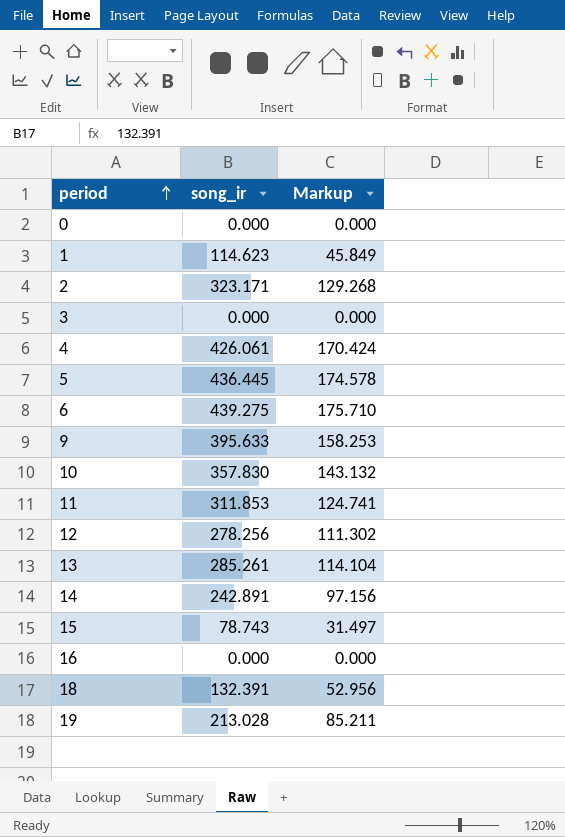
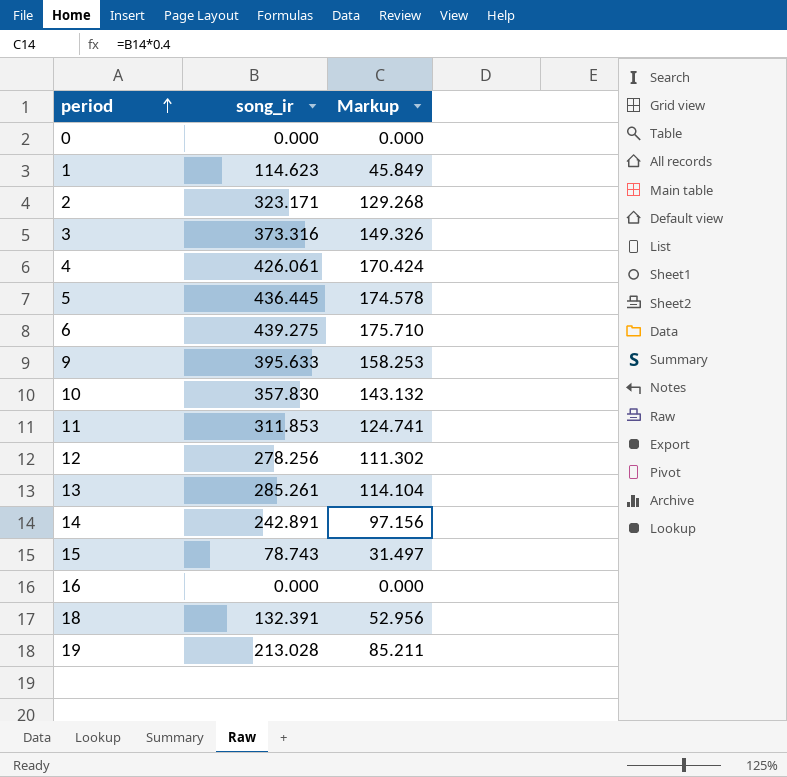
3 | song_ir: 0.000 -> 373.316
3 | Markup: 0.000 -> 149.326

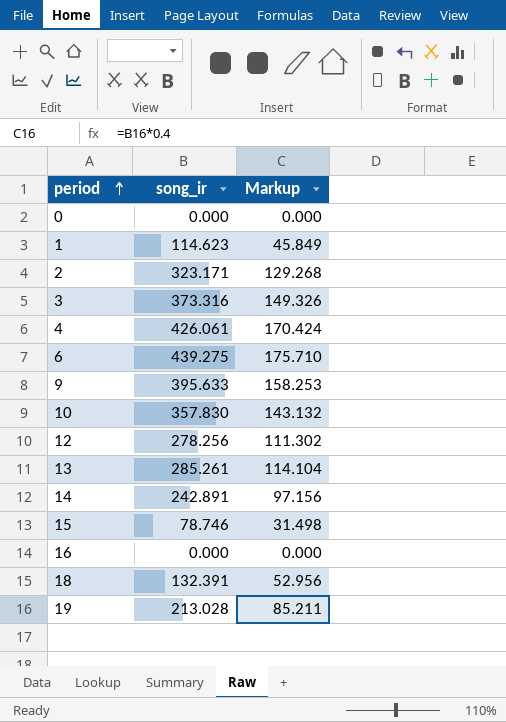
row 5: 436.445 | 174.578 -> none
row 11: 311.853 | 124.741 -> none
15 | song_ir: 78.743 -> 78.746
15 | Markup: 31.497 -> 31.498

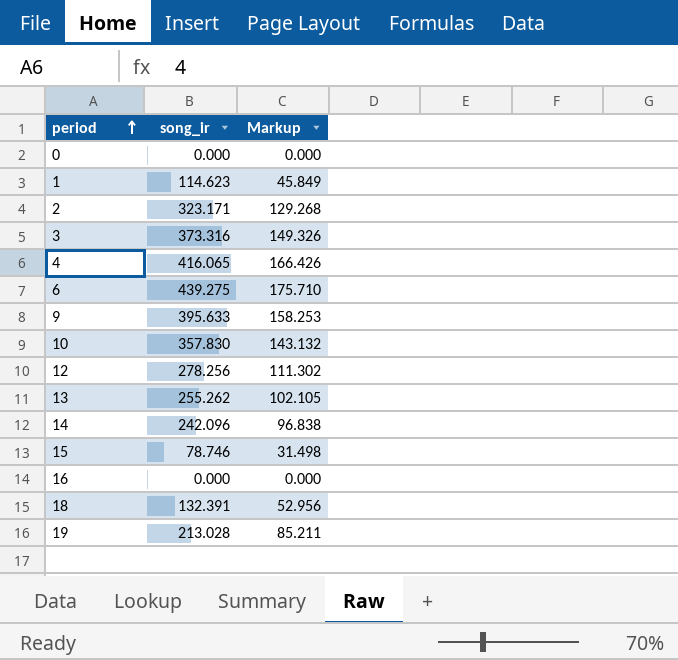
4 | song_ir: 426.061 -> 416.065
4 | Markup: 170.424 -> 166.426
13 | song_ir: 285.261 -> 255.262
13 | Markup: 114.104 -> 102.105
14 | song_ir: 242.891 -> 242.096
14 | Markup: 97.156 -> 96.838

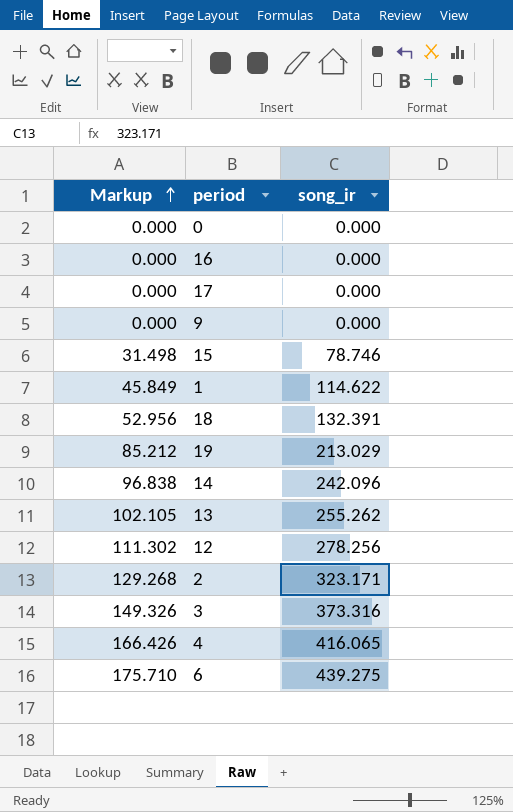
row order: period ascending -> Markup ascending
column Markup | position: 3 -> 1
row 10: 357.830 | 143.132 -> none
row 17: none -> 0.000 | 0.000
9 | Markup: 158.253 -> 0.000
9 | song_ir: 395.633 -> 0.000
1 | song_ir: 114.623 -> 114.622
19 | Markup: 85.211 -> 85.212
19 | song_ir: 213.028 -> 213.029

